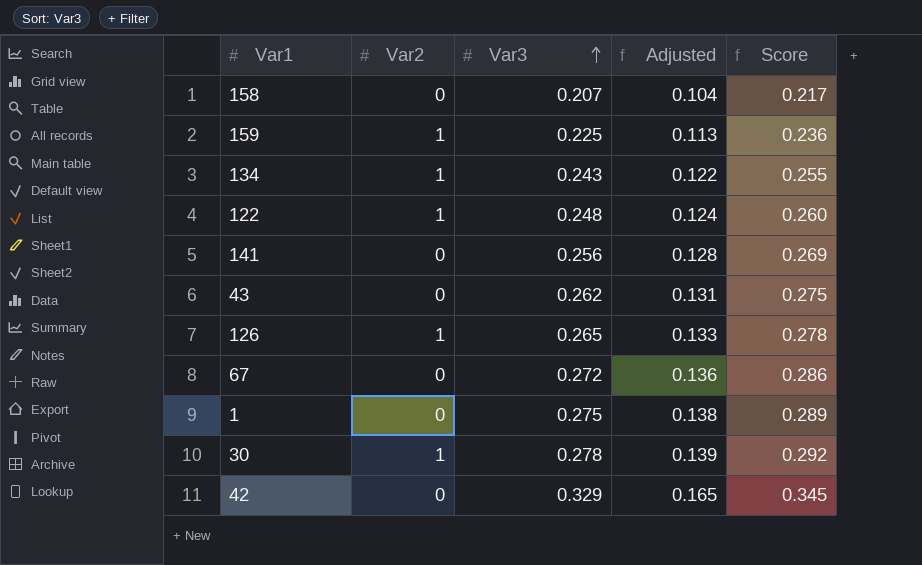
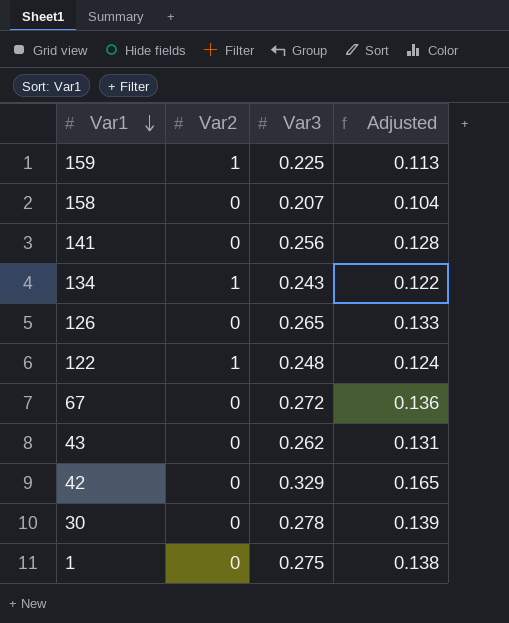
row order: Var3 ascending -> Var1 descending
column Score | formula: [Var3] * 1.05 -> none
126 | Var2: 1 -> 0
30 | Var2: 1 -> 0

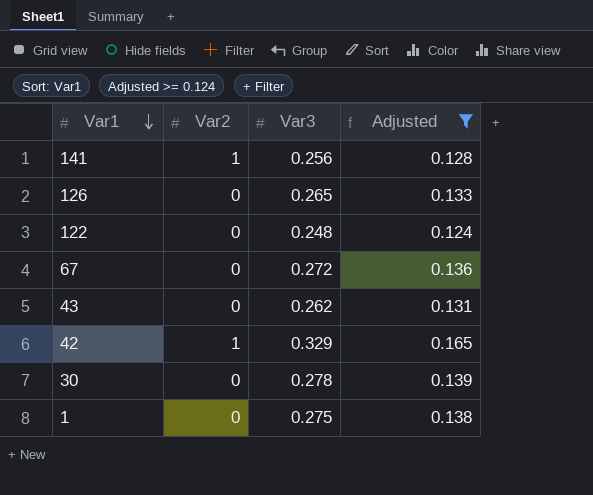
filter: none -> Adjusted >= 0.124
141 | Var2: 0 -> 1
122 | Var2: 1 -> 0
42 | Var2: 0 -> 1

